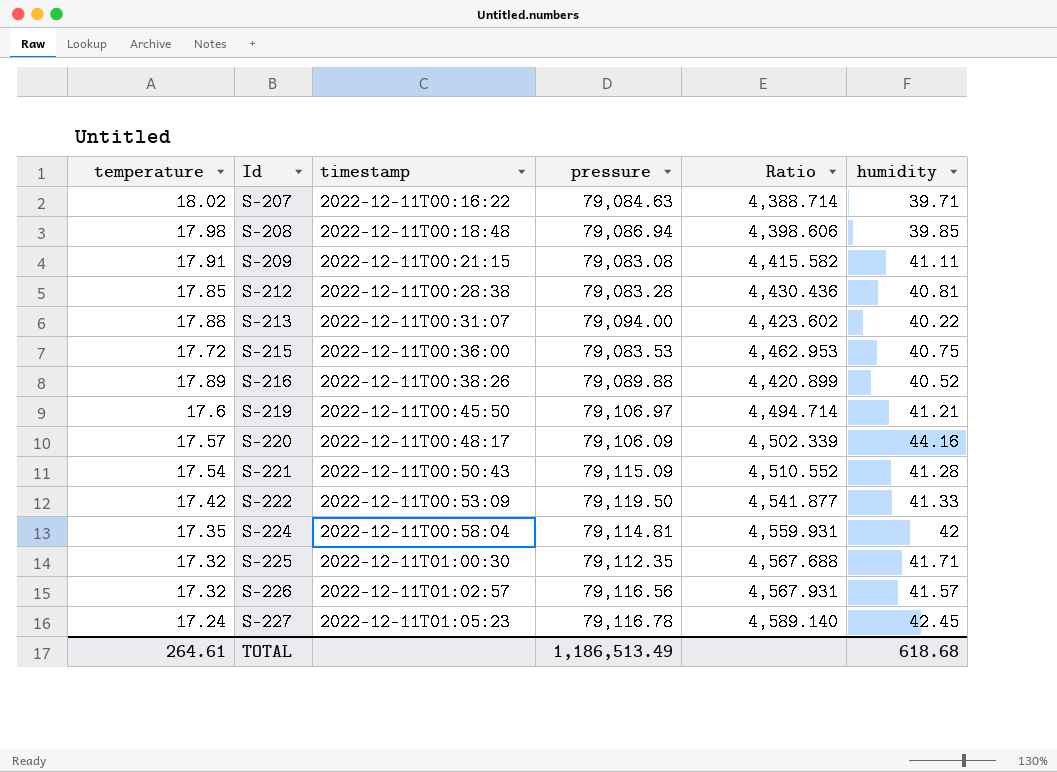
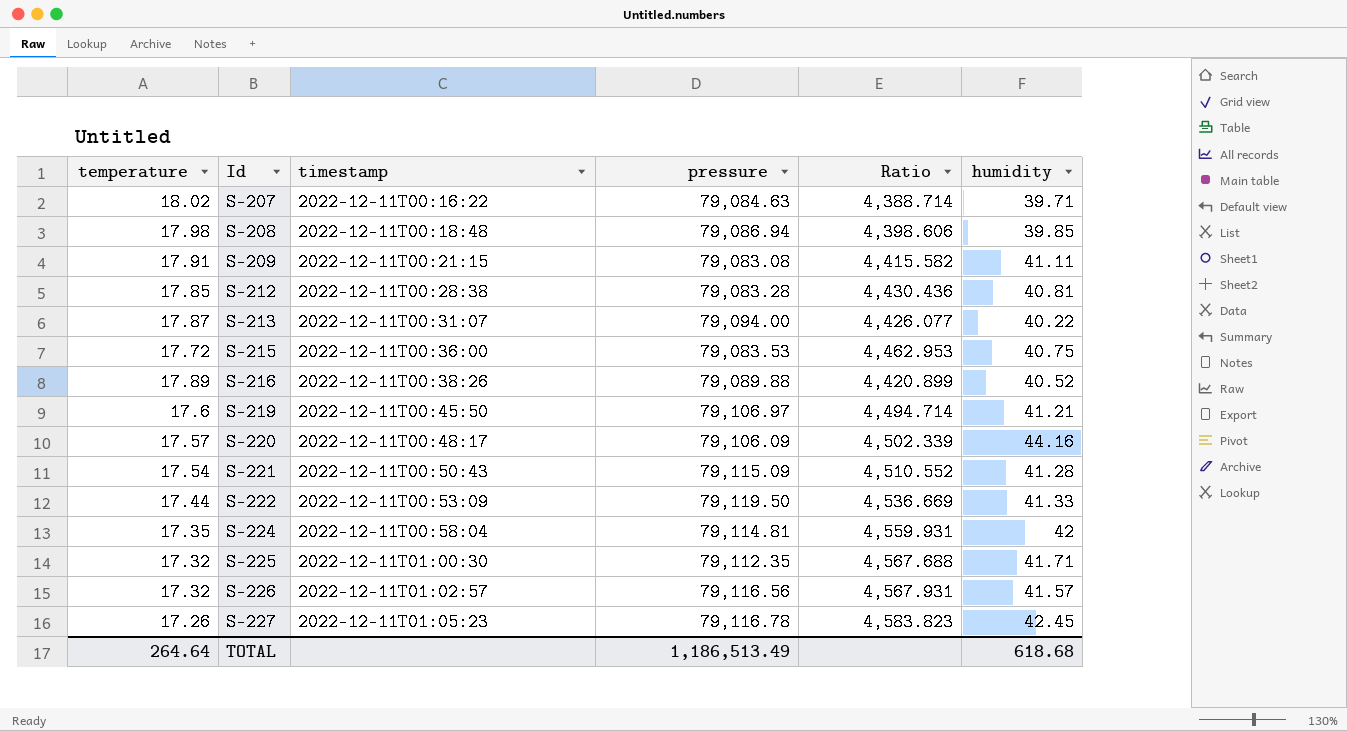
S-213 | temperature: 17.88 -> 17.87
S-213 | Ratio: 4,423.602 -> 4,426.077
S-222 | temperature: 17.42 -> 17.44
S-222 | Ratio: 4,541.877 -> 4,536.669
S-227 | temperature: 17.24 -> 17.26
S-227 | Ratio: 4,589.140 -> 4,583.823
TOTAL | temperature: 264.61 -> 264.64

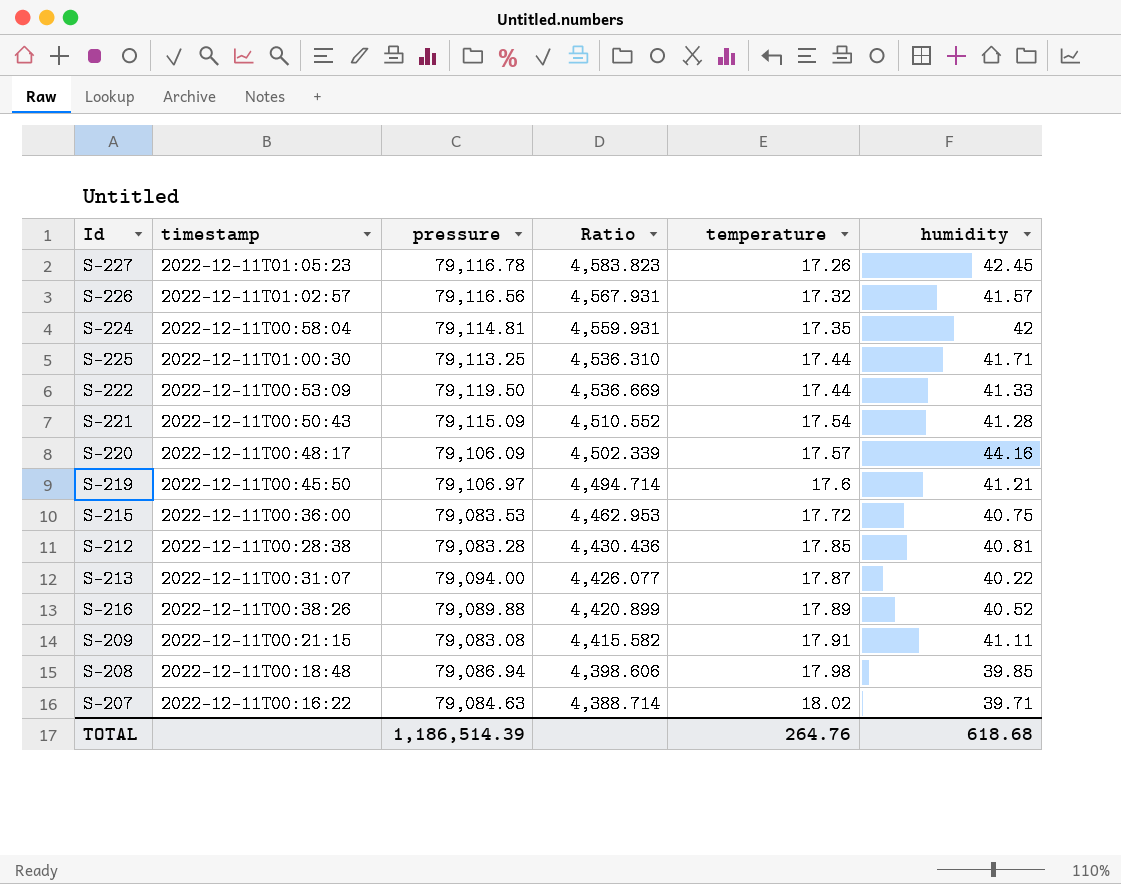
row order: Id ascending -> temperature ascending
column temperature | position: 1 -> 5
S-225 | pressure: 79,112.35 -> 79,113.25
S-225 | Ratio: 4,567.688 -> 4,536.310
S-225 | temperature: 17.32 -> 17.44
TOTAL | pressure: 1,186,513.49 -> 1,186,514.39
TOTAL | temperature: 264.64 -> 264.76

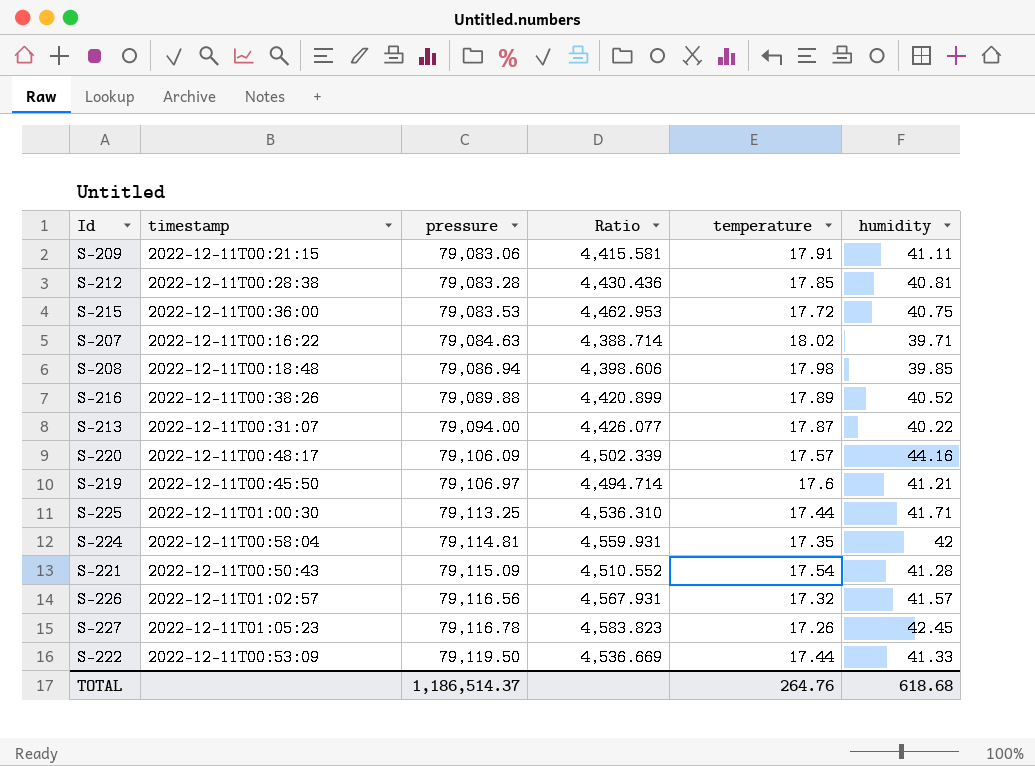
row order: temperature ascending -> pressure ascending
S-209 | pressure: 79,083.08 -> 79,083.06
S-209 | Ratio: 4,415.582 -> 4,415.581
TOTAL | pressure: 1,186,514.39 -> 1,186,514.37

